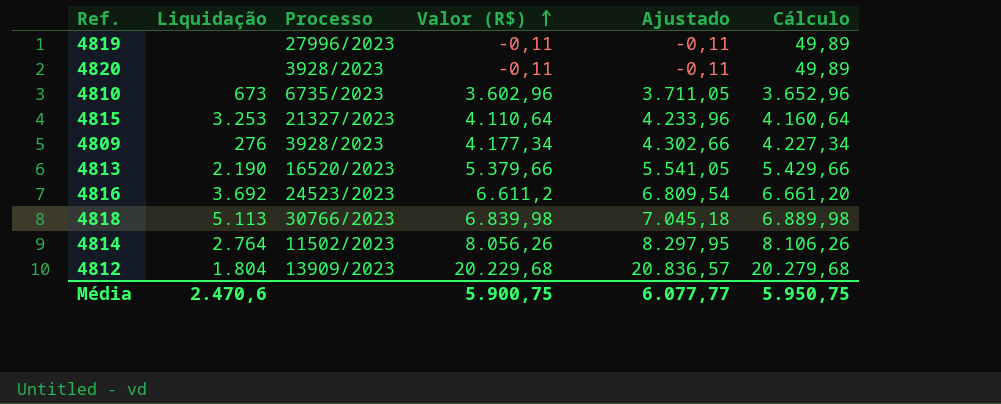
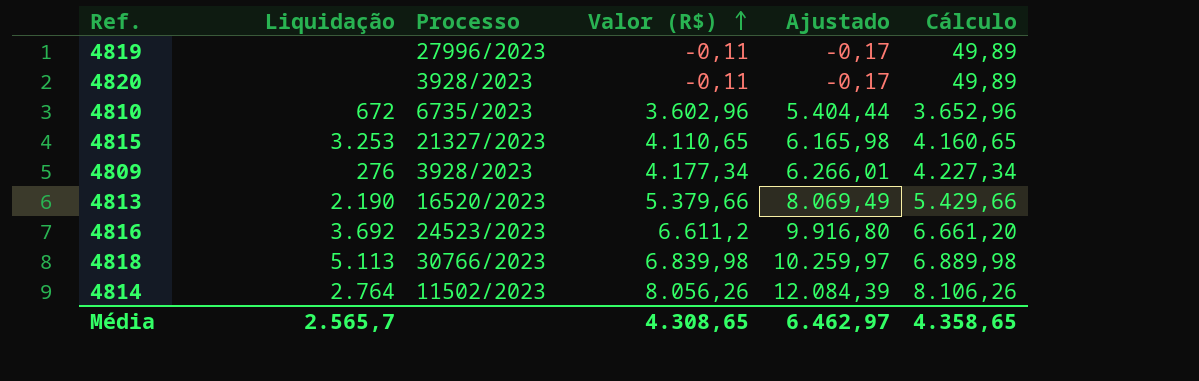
column Ajustado | formula: [Valor (R$)] * 1,03 -> [Valor (R$)] * 1,5
row 4812: 1.804 | 13909/2023 | 20.229,68 | 20.836,57 | 20.279,68 -> none
4810 | Liquidação: 673 -> 672
4815 | Valor (R$): 4.110,64 -> 4.110,65
4815 | Cálculo: 4.160,64 -> 4.160,65
Média | Liquidação: 2.470,6 -> 2.565,7
Média | Valor (R$): 5.900,75 -> 4.308,65
Média | Ajustado: 6.077,77 -> 6.462,97
Média | Cálculo: 5.950,75 -> 4.358,65

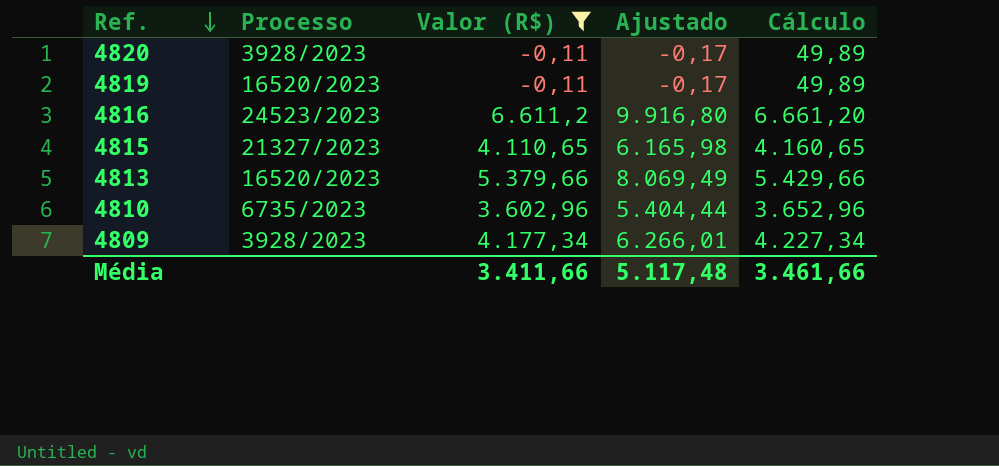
filter: none -> Valor (R$) <= 6.611,2
row order: Valor (R$) ascending -> Ref. descending
column Liquidação | position: 2 -> none
4819 | Processo: 27996/2023 -> 16520/2023
Média | Valor (R$): 4.308,65 -> 3.411,66
Média | Ajustado: 6.462,97 -> 5.117,48
Média | Cálculo: 4.358,65 -> 3.461,66

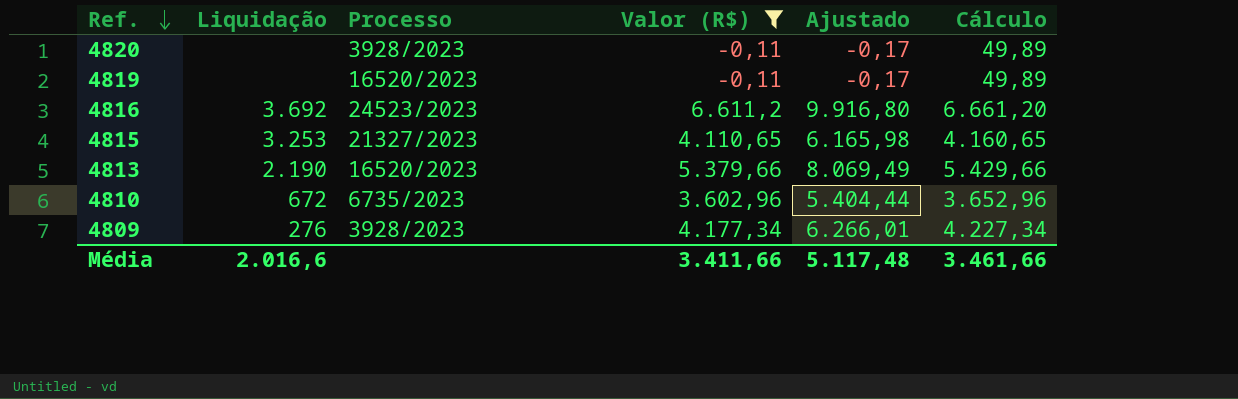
column Liquidação | position: none -> 2

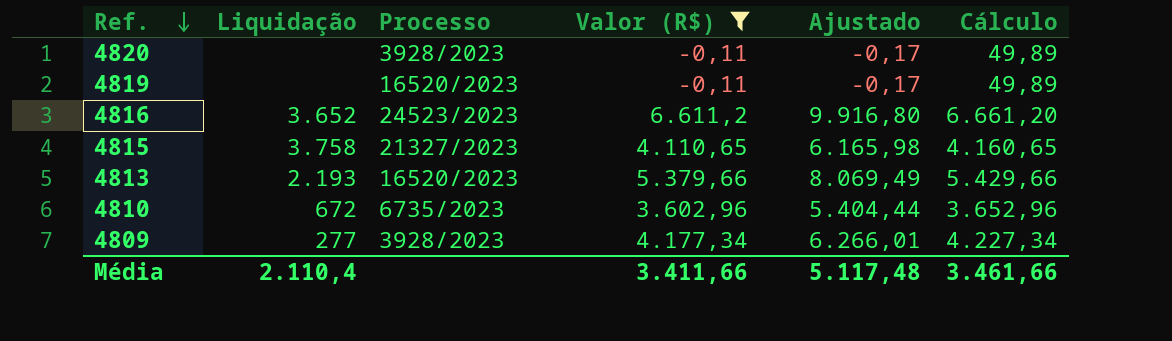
4816 | Liquidação: 3.692 -> 3.652
4815 | Liquidação: 3.253 -> 3.758
4813 | Liquidação: 2.190 -> 2.193
4809 | Liquidação: 276 -> 277
Média | Liquidação: 2.016,6 -> 2.110,4

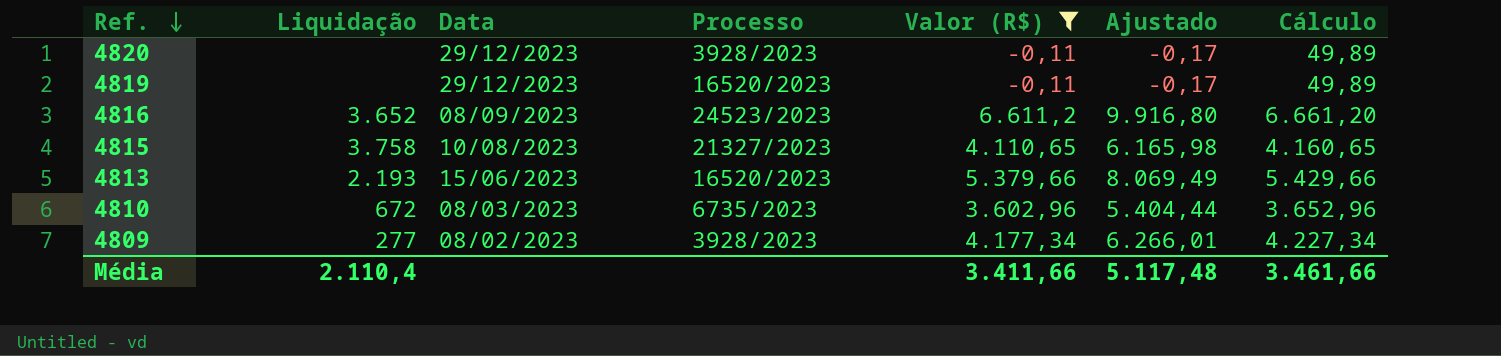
column Data | position: none -> 3

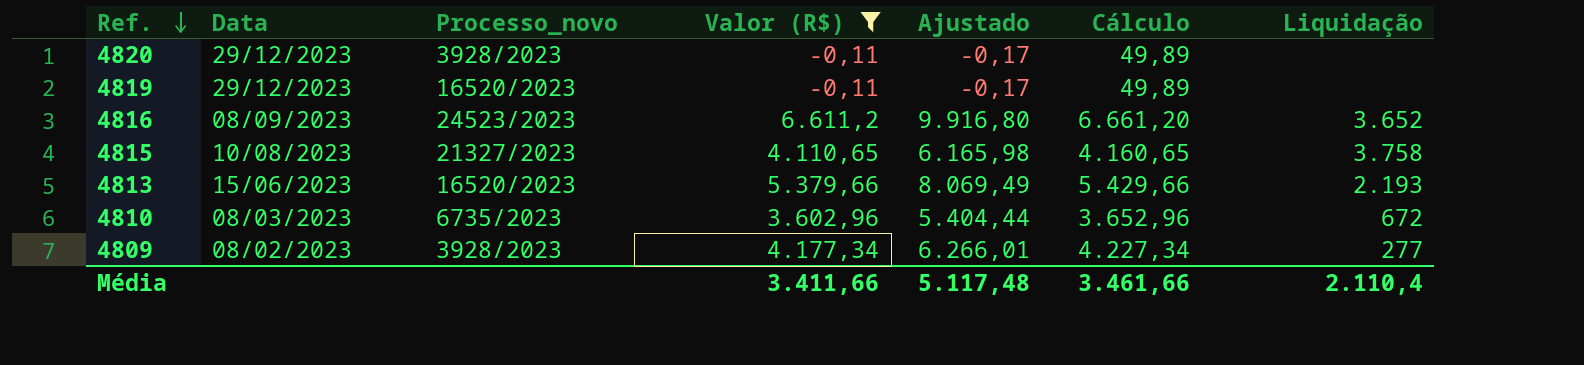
column name: Processo -> Processo_novo
column Liquidação | position: 2 -> 7

